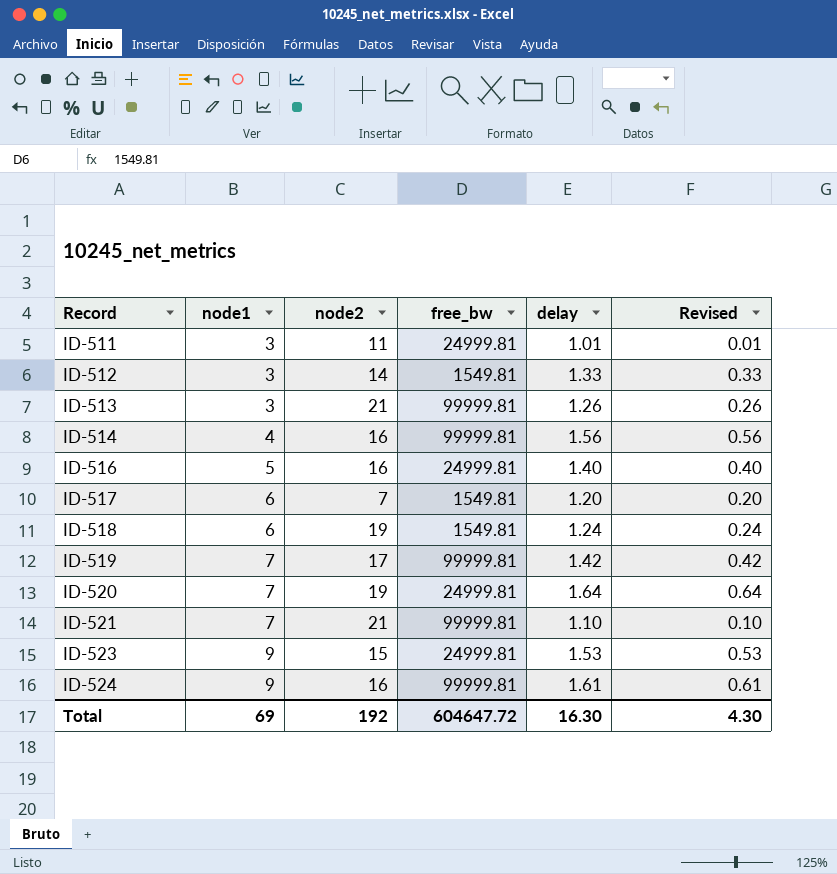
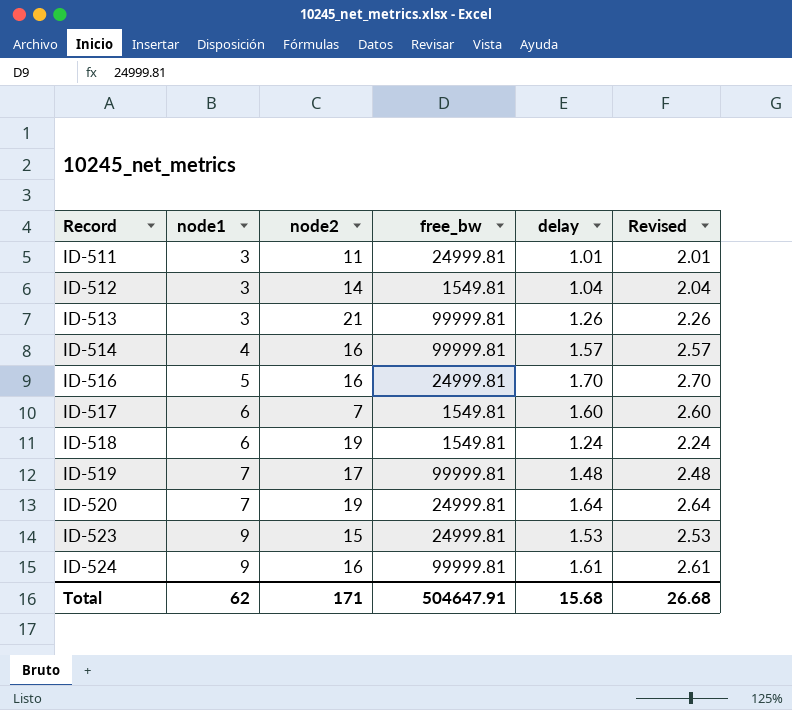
column Revised | formula: [delay] - 1 -> [delay] + 1
row ID-521: 7 | 21 | 99999.81 | 1.10 | 0.10 -> none
ID-512 | delay: 1.33 -> 1.04
ID-514 | delay: 1.56 -> 1.57
ID-516 | delay: 1.40 -> 1.70
ID-517 | delay: 1.20 -> 1.60
ID-519 | delay: 1.42 -> 1.48
Total | node1: 69 -> 62
Total | node2: 192 -> 171
Total | free_bw: 604647.72 -> 504647.91
Total | delay: 16.30 -> 15.68
Total | Revised: 4.30 -> 26.68

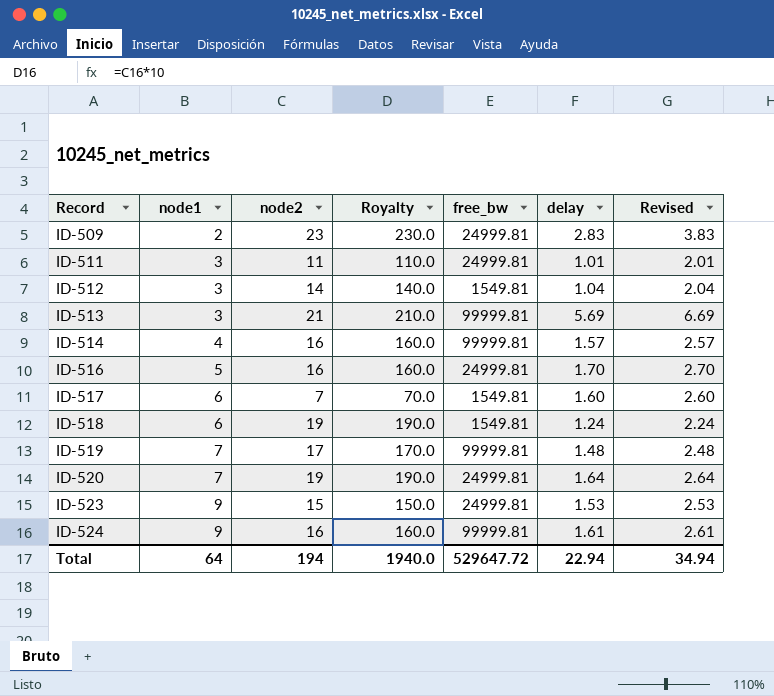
column Royalty | formula: none -> [node2] * 10
row ID-509: none -> 2 | 23 | 230.0 | 24999.81 | 2.83 | 3.83
ID-513 | delay: 1.26 -> 5.69
ID-513 | Revised: 2.26 -> 6.69
Total | node1: 62 -> 64
Total | node2: 171 -> 194
Total | free_bw: 504647.91 -> 529647.72
Total | delay: 15.68 -> 22.94
Total | Revised: 26.68 -> 34.94

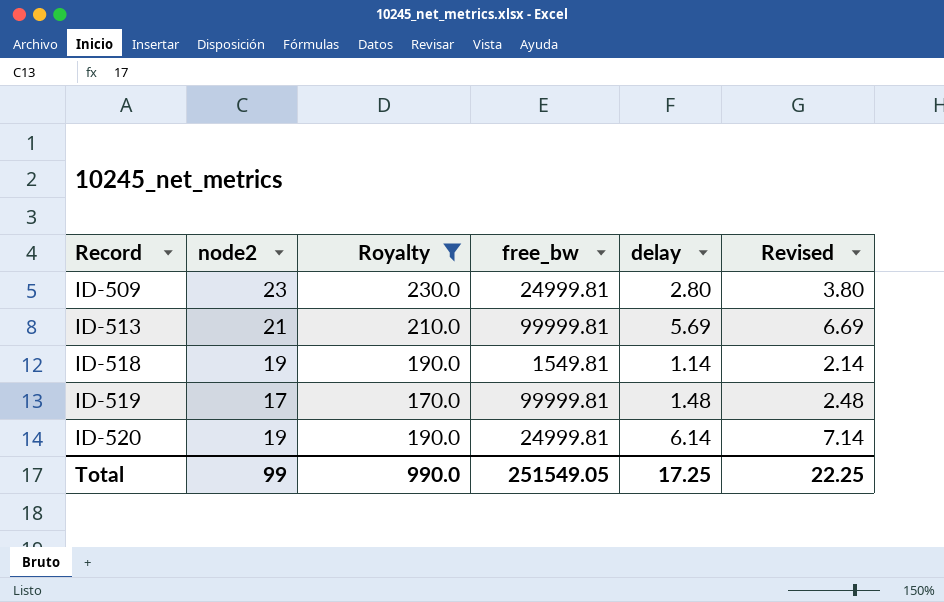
filter: none -> Royalty >= 170.0
column node1 | position: 2 -> none
ID-509 | delay: 2.83 -> 2.80
ID-509 | Revised: 3.83 -> 3.80
ID-518 | delay: 1.24 -> 1.14
ID-518 | Revised: 2.24 -> 2.14
ID-520 | delay: 1.64 -> 6.14
ID-520 | Revised: 2.64 -> 7.14
Total | node2: 194 -> 99
Total | Royalty: 1940.0 -> 990.0
Total | free_bw: 529647.72 -> 251549.05
Total | delay: 22.94 -> 17.25
Total | Revised: 34.94 -> 22.25

